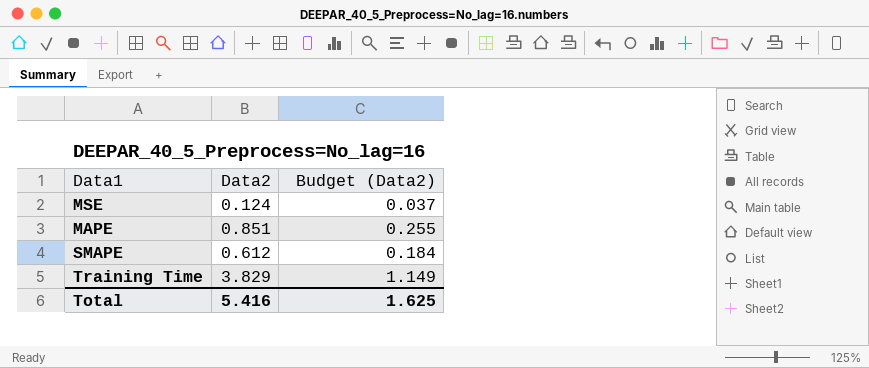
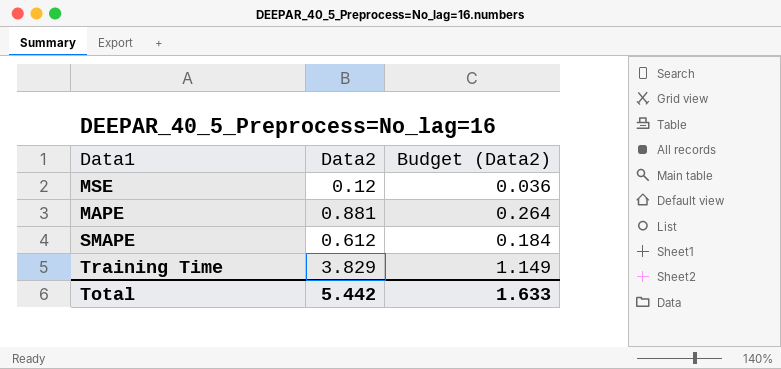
MSE | Data2: 0.124 -> 0.12
MSE | Budget (Data2): 0.037 -> 0.036
MAPE | Data2: 0.851 -> 0.881
MAPE | Budget (Data2): 0.255 -> 0.264
Total | Data2: 5.416 -> 5.442
Total | Budget (Data2): 1.625 -> 1.633

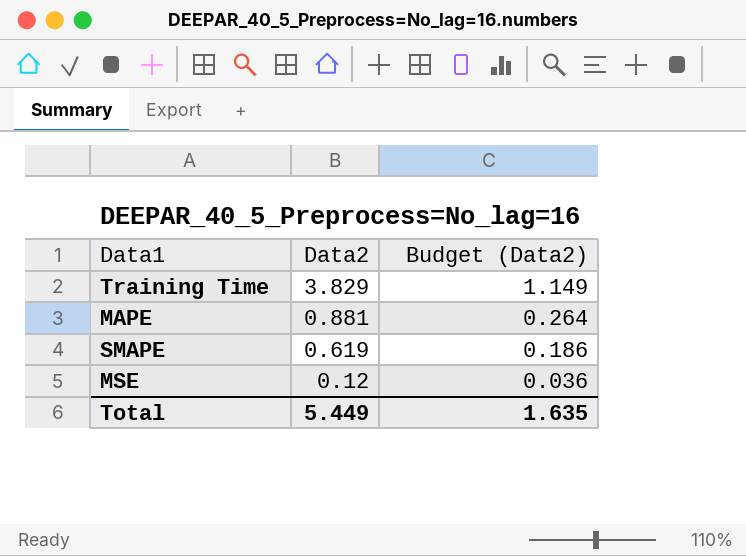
row order: none -> Data2 descending
SMAPE | Data2: 0.612 -> 0.619
SMAPE | Budget (Data2): 0.184 -> 0.186
Total | Data2: 5.442 -> 5.449
Total | Budget (Data2): 1.633 -> 1.635

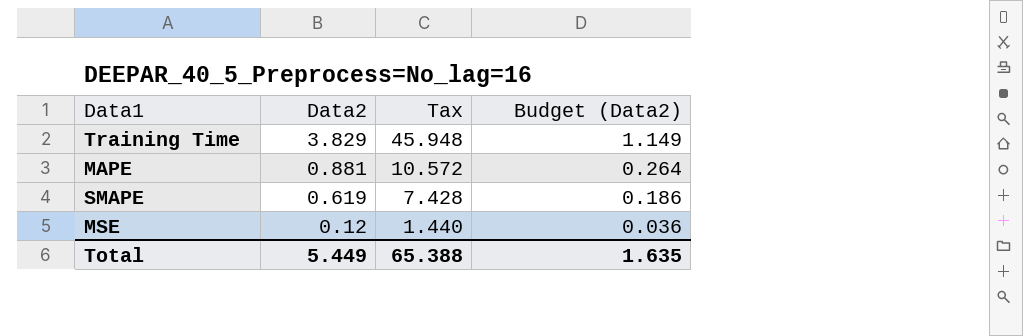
column Tax | formula: none -> [Data2] * 12

